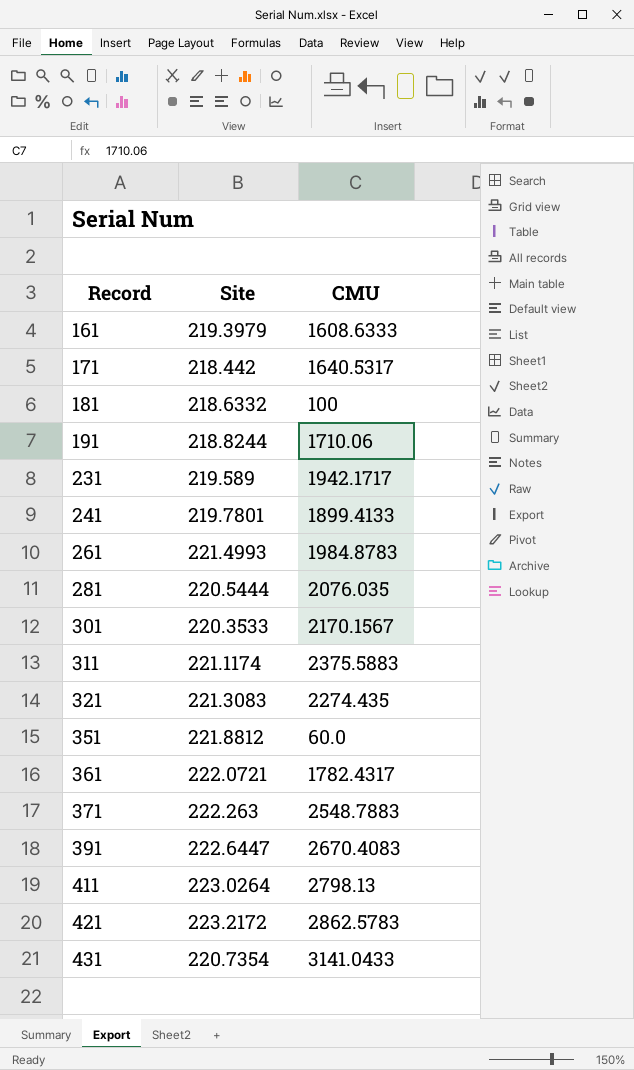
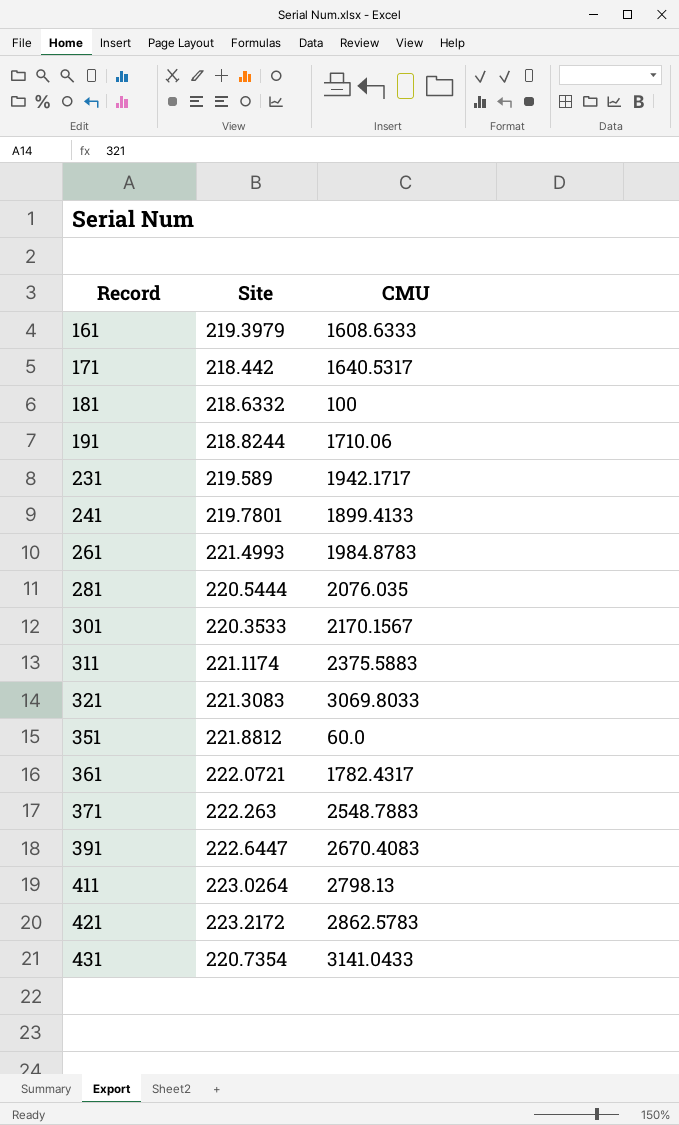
321 | CMU: 2274.435 -> 3069.8033

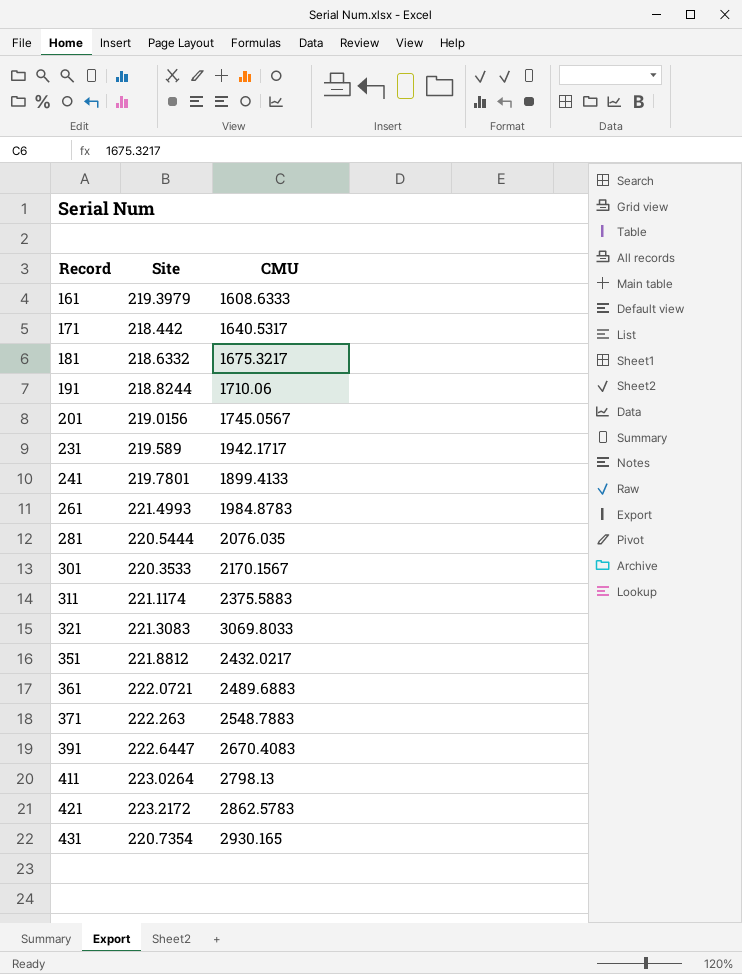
181 | CMU: 100 -> 1675.3217
row 201: none -> 219.0156 | 1745.0567
351 | CMU: 60.0 -> 2432.0217
361 | CMU: 1782.4317 -> 2489.6883
431 | CMU: 3141.0433 -> 2930.165

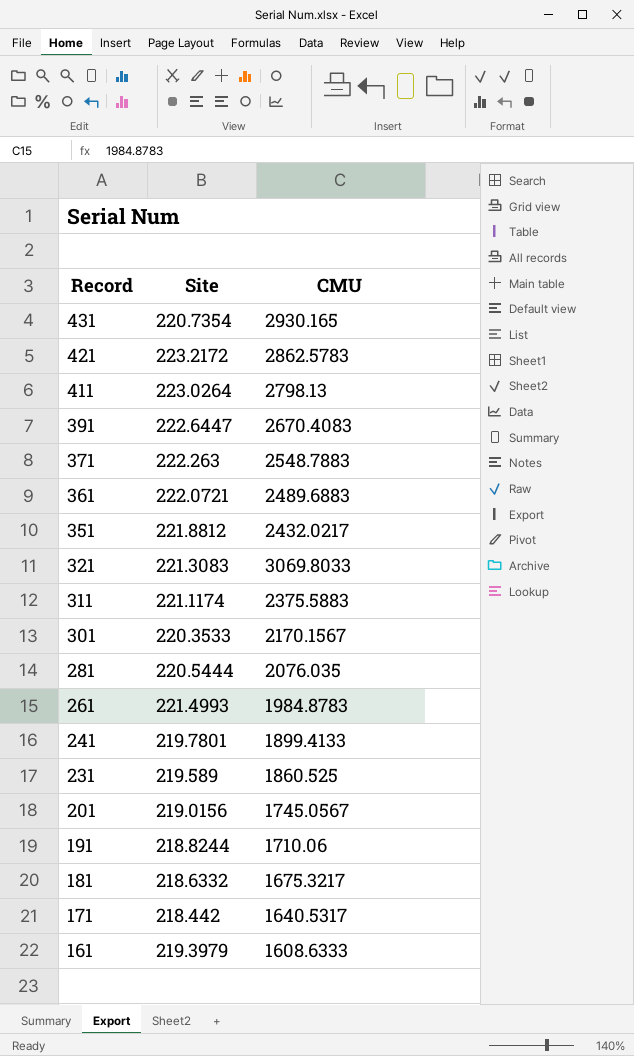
row order: Record ascending -> Record descending
231 | CMU: 1942.1717 -> 1860.525

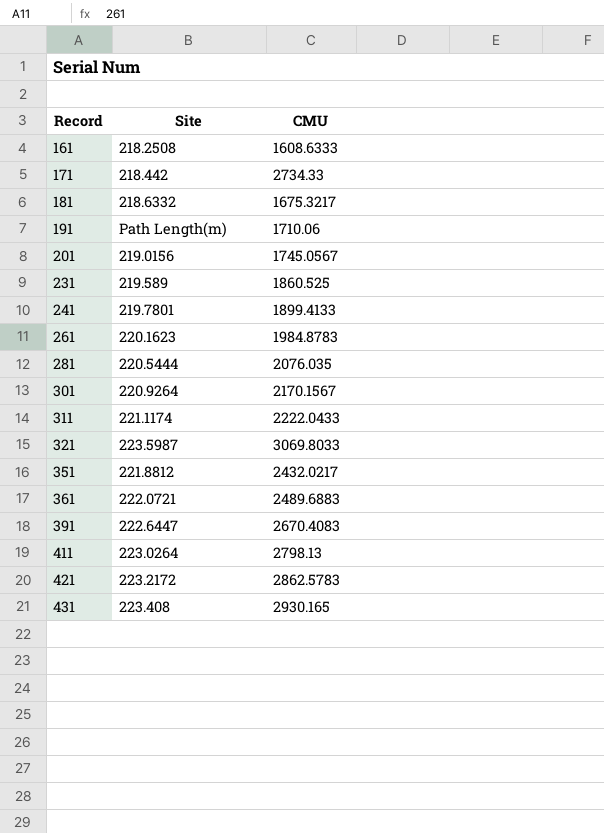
row order: Record descending -> Record ascending
row 371: 222.263 | 2548.7883 -> none
161 | Site: 219.3979 -> 218.2508
171 | CMU: 1640.5317 -> 2734.33
191 | Site: 218.8244 -> Path Length(m)
261 | Site: 221.4993 -> 220.1623
301 | Site: 220.3533 -> 220.9264
311 | CMU: 2375.5883 -> 2222.0433
321 | Site: 221.3083 -> 223.5987
431 | Site: 220.7354 -> 223.408

